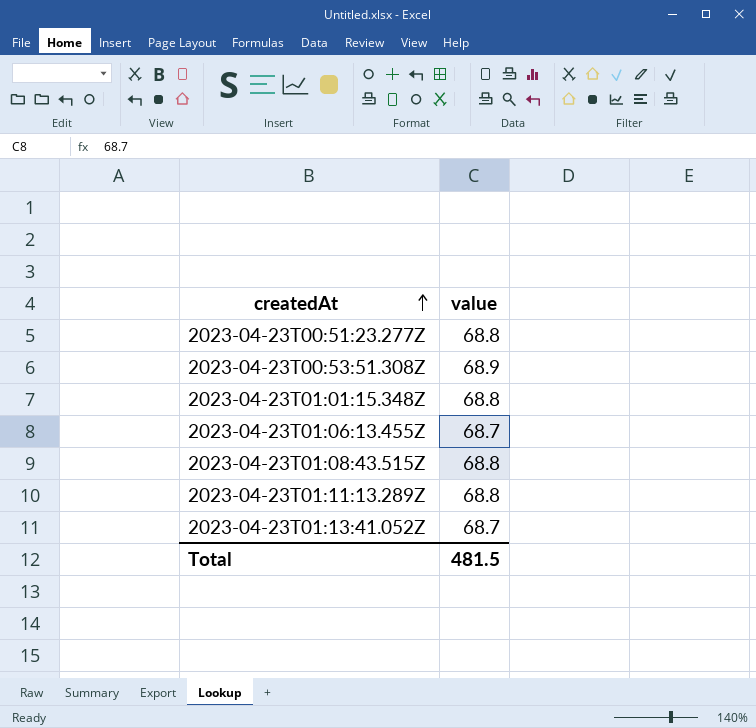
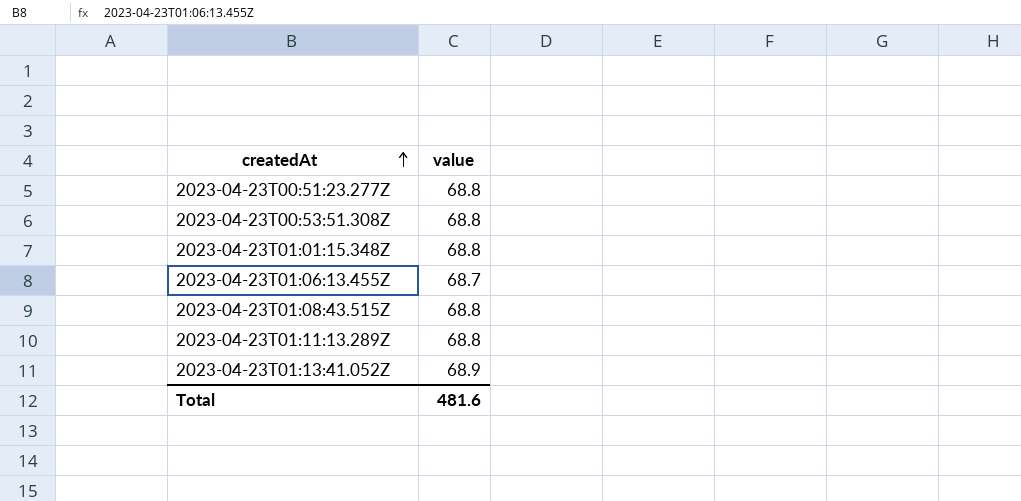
2023-04-23T00:53:51.308Z | value: 68.9 -> 68.8
2023-04-23T01:13:41.052Z | value: 68.7 -> 68.9
Total | value: 481.5 -> 481.6

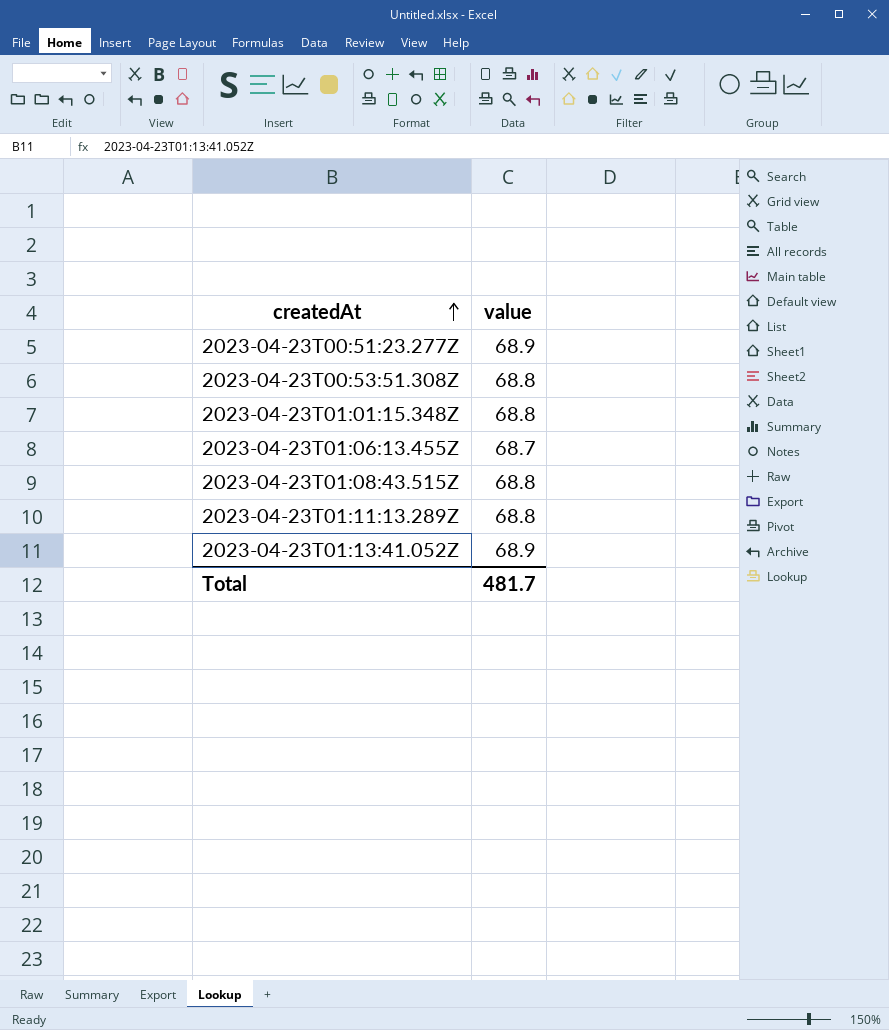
2023-04-23T00:51:23.277Z | value: 68.8 -> 68.9
Total | value: 481.6 -> 481.7

